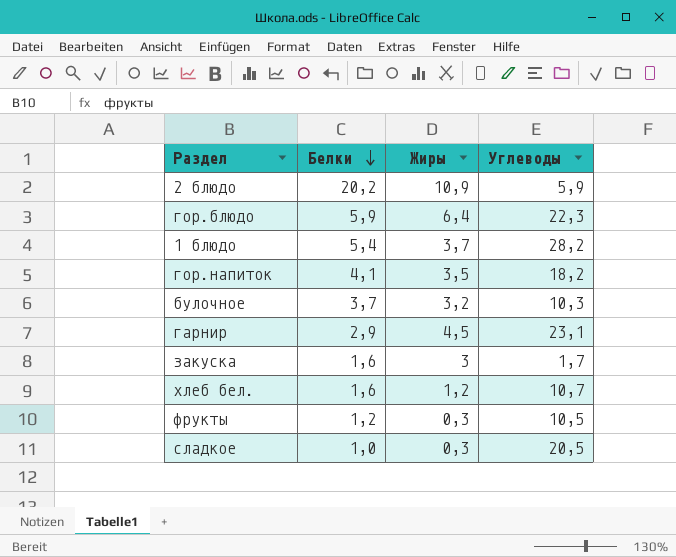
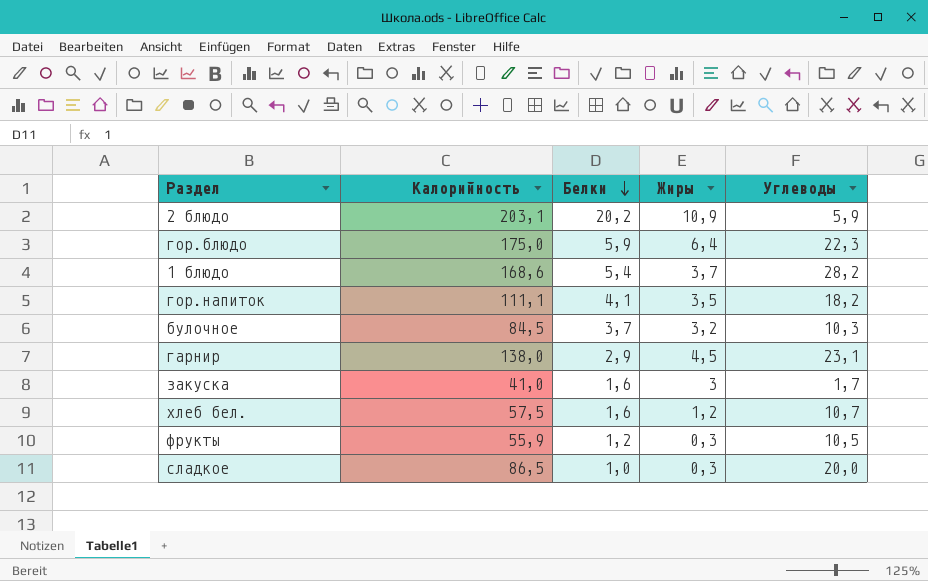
column Калорийность | position: none -> 2
сладкое | Углеводы: 20,5 -> 20,0

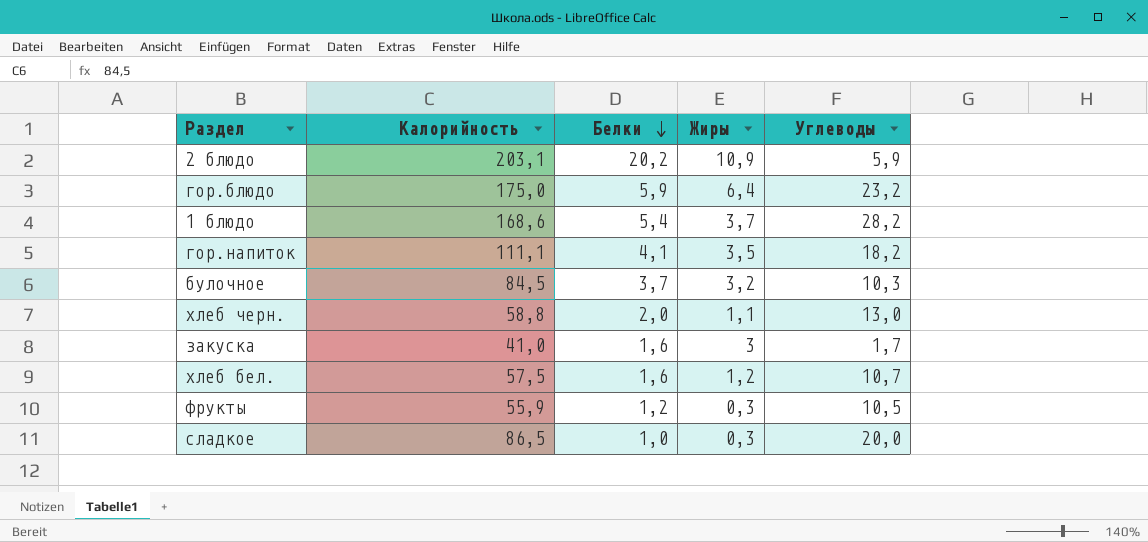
row гарнир: 138,0 | 2,9 | 4,5 | 23,1 -> none
гор.блюдо | Углеводы: 22,3 -> 23,2
row хлеб черн.: none -> 58,8 | 2,0 | 1,1 | 13,0

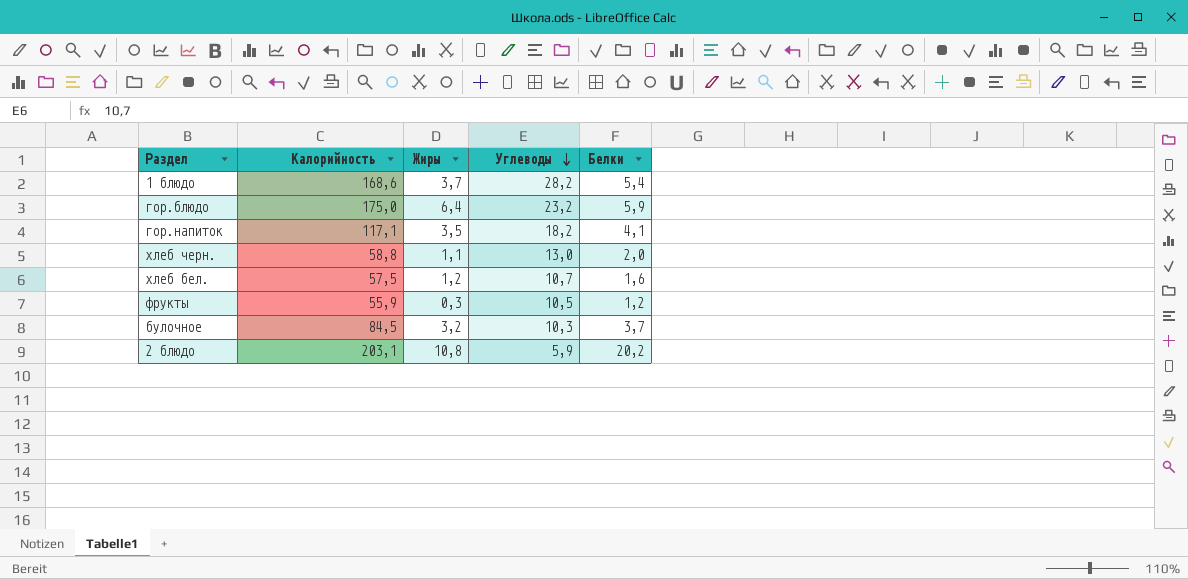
row order: Белки descending -> Углеводы descending
column Белки | position: 3 -> 5
row закуска: 41,0 | 1,6 | 3 | 1,7 -> none
row сладкое: 86,5 | 1,0 | 0,3 | 20,0 -> none
гор.напиток | Калорийность: 111,1 -> 117,1
2 блюдо | Жиры: 10,9 -> 10,8

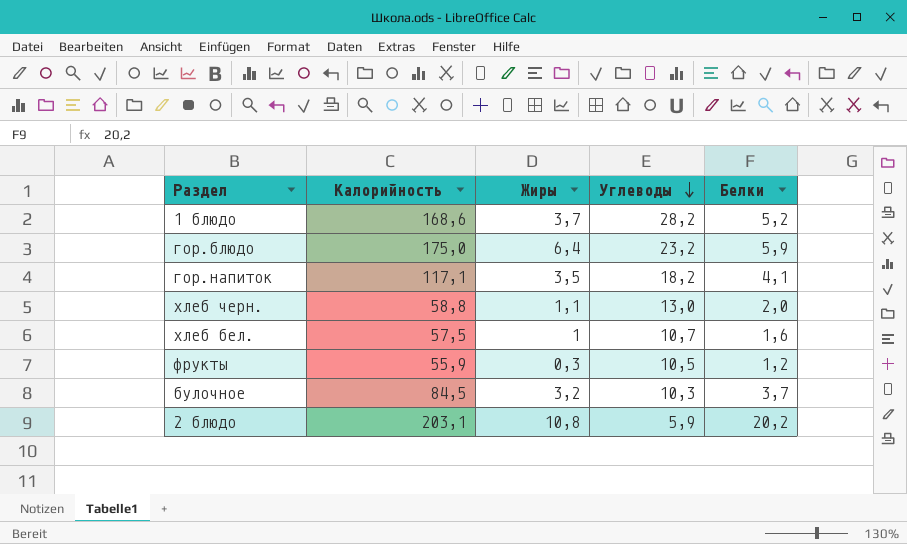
1 блюдо | Белки: 5,4 -> 5,2
хлеб бел. | Жиры: 1,2 -> 1

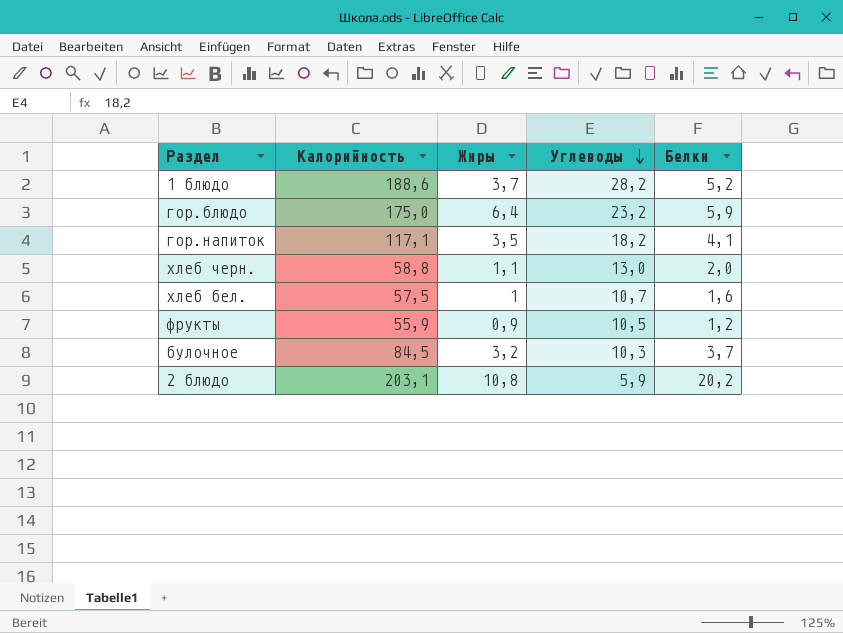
1 блюдо | Калорийность: 168,6 -> 188,6
фрукты | Жиры: 0,3 -> 0,9

